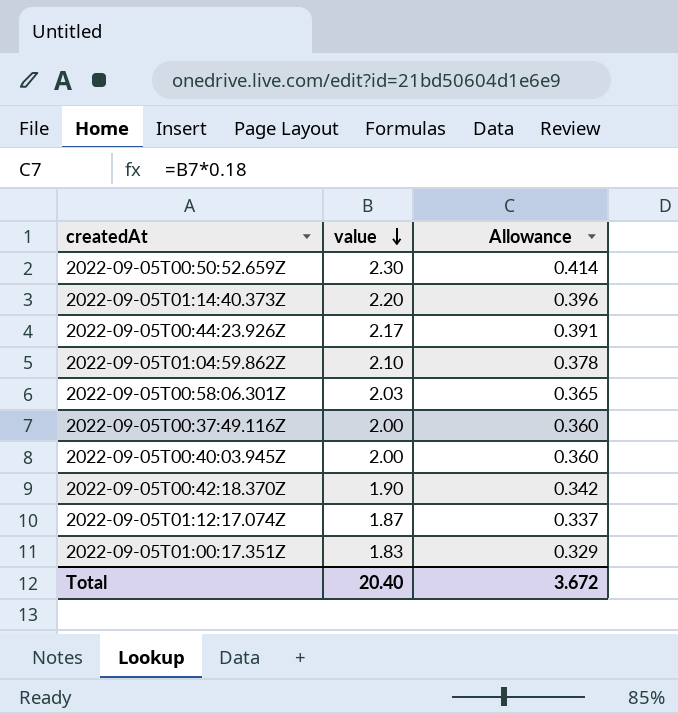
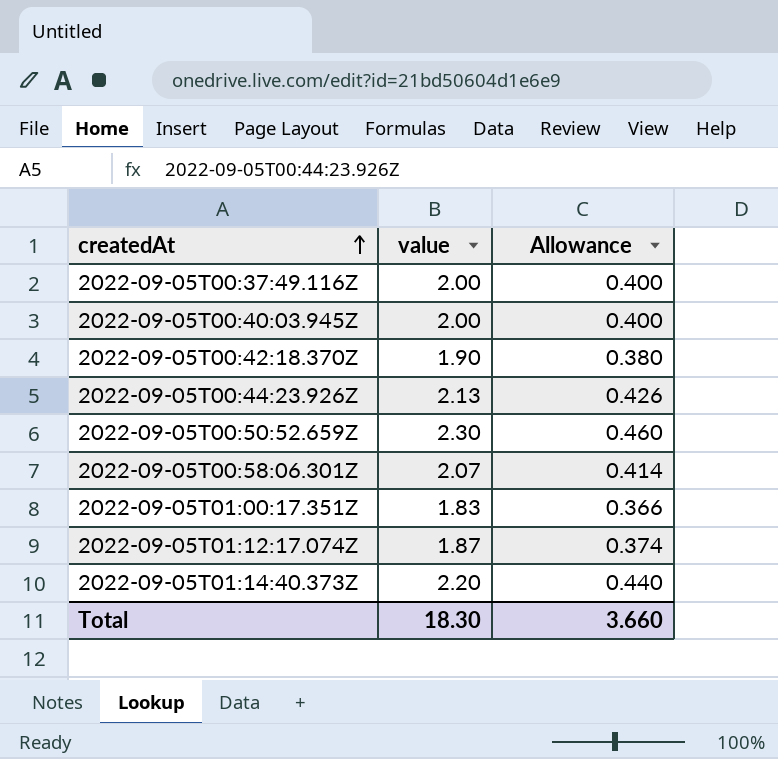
row order: value descending -> createdAt ascending
column Allowance | formula: [value] * 0.18 -> [value] * 0.2
row 2022-09-05T01:04:59.862Z: 2.10 | 0.378 -> none
2022-09-05T00:44:23.926Z | value: 2.17 -> 2.13
2022-09-05T00:58:06.301Z | value: 2.03 -> 2.07
Total | value: 20.40 -> 18.30
Total | Allowance: 3.672 -> 3.660

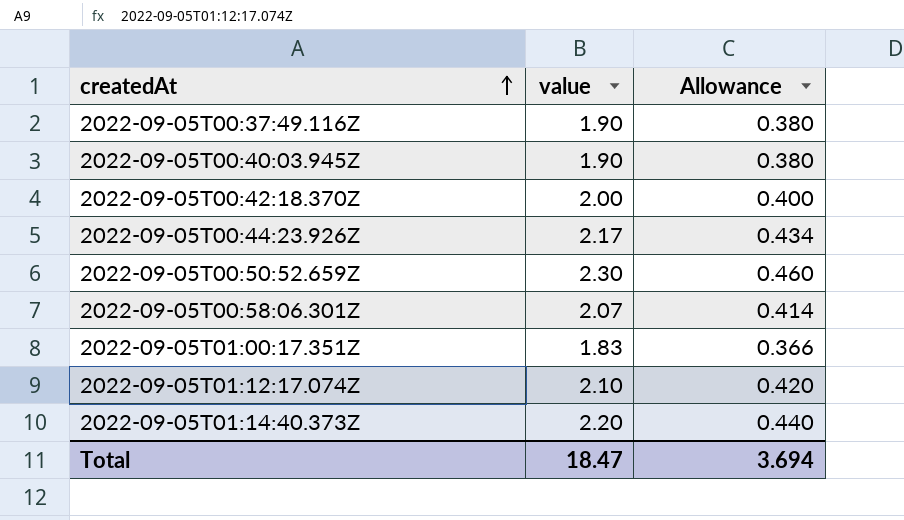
2022-09-05T00:37:49.116Z | value: 2.00 -> 1.90
2022-09-05T00:37:49.116Z | Allowance: 0.400 -> 0.380
2022-09-05T00:40:03.945Z | value: 2.00 -> 1.90
2022-09-05T00:40:03.945Z | Allowance: 0.400 -> 0.380
2022-09-05T00:42:18.370Z | value: 1.90 -> 2.00
2022-09-05T00:42:18.370Z | Allowance: 0.380 -> 0.400
2022-09-05T00:44:23.926Z | value: 2.13 -> 2.17
2022-09-05T00:44:23.926Z | Allowance: 0.426 -> 0.434
2022-09-05T01:12:17.074Z | value: 1.87 -> 2.10
2022-09-05T01:12:17.074Z | Allowance: 0.374 -> 0.420
Total | value: 18.30 -> 18.47
Total | Allowance: 3.660 -> 3.694

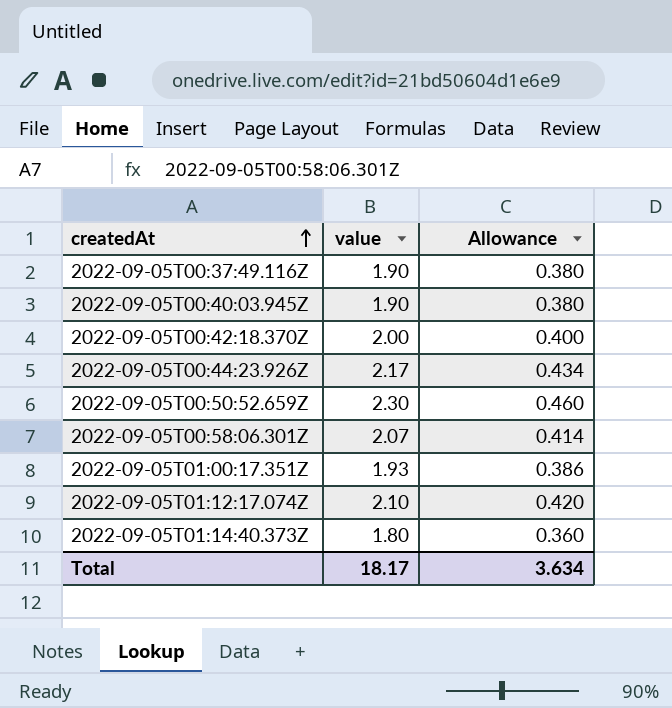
2022-09-05T01:00:17.351Z | value: 1.83 -> 1.93
2022-09-05T01:00:17.351Z | Allowance: 0.366 -> 0.386
2022-09-05T01:14:40.373Z | value: 2.20 -> 1.80
2022-09-05T01:14:40.373Z | Allowance: 0.440 -> 0.360
Total | value: 18.47 -> 18.17
Total | Allowance: 3.694 -> 3.634

